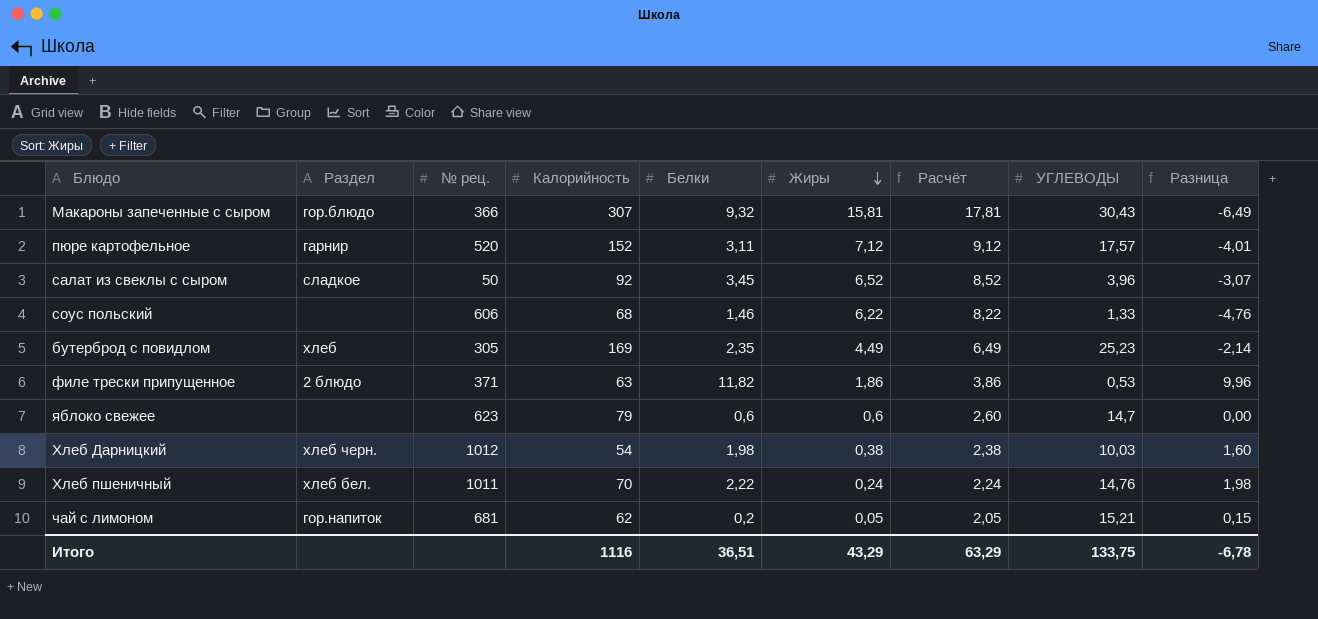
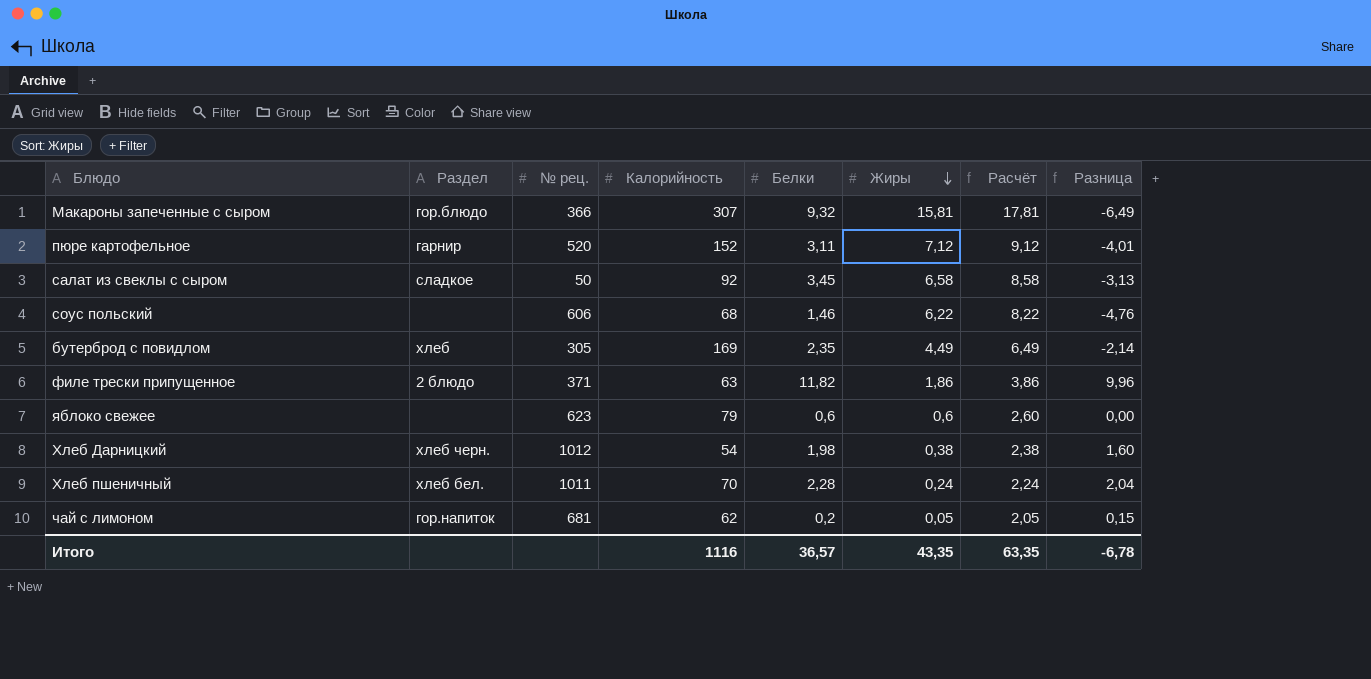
column УГЛЕВОДЫ | position: 8 -> none
салат из свеклы с сыром | Жиры: 6,52 -> 6,58
салат из свеклы с сыром | Расчёт: 8,52 -> 8,58
салат из свеклы с сыром | Разница: -3,07 -> -3,13
Хлеб пшеничный | Белки: 2,22 -> 2,28
Хлеб пшеничный | Разница: 1,98 -> 2,04
Итого | Белки: 36,51 -> 36,57
Итого | Жиры: 43,29 -> 43,35
Итого | Расчёт: 63,29 -> 63,35

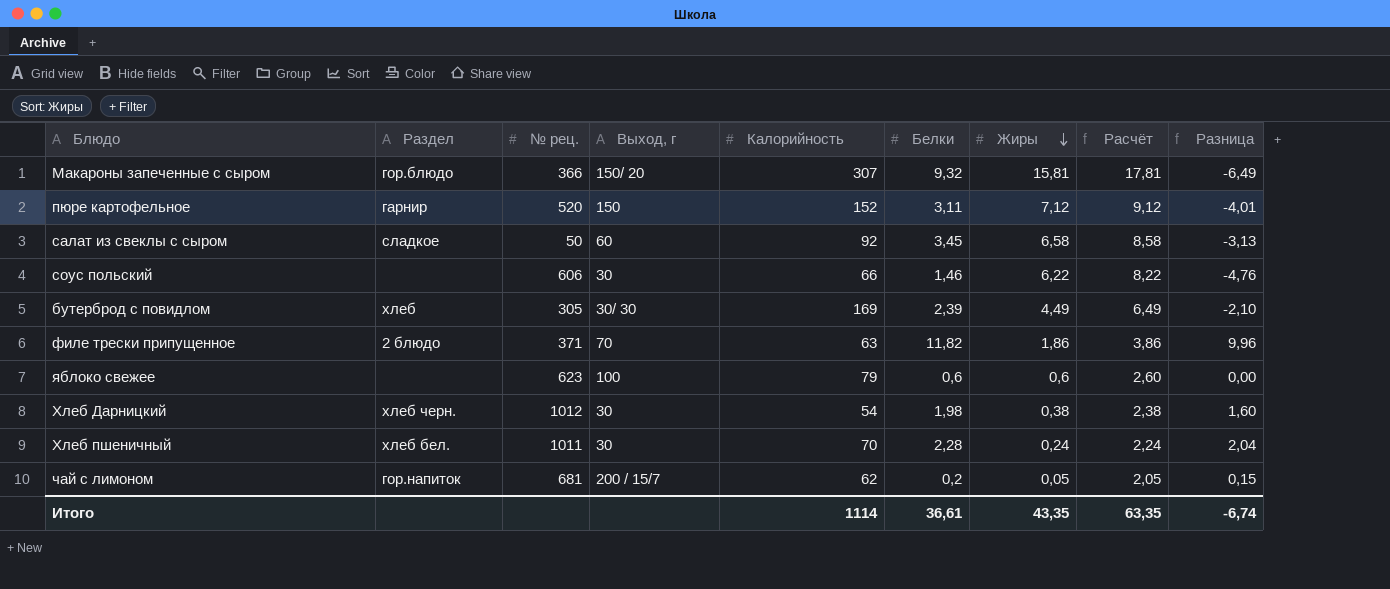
column Выход, г | position: none -> 4
соус польский | Калорийность: 68 -> 66
бутерброд с повидлом | Белки: 2,35 -> 2,39
бутерброд с повидлом | Разница: -2,14 -> -2,10
Итого | Калорийность: 1116 -> 1114
Итого | Белки: 36,57 -> 36,61
Итого | Разница: -6,78 -> -6,74

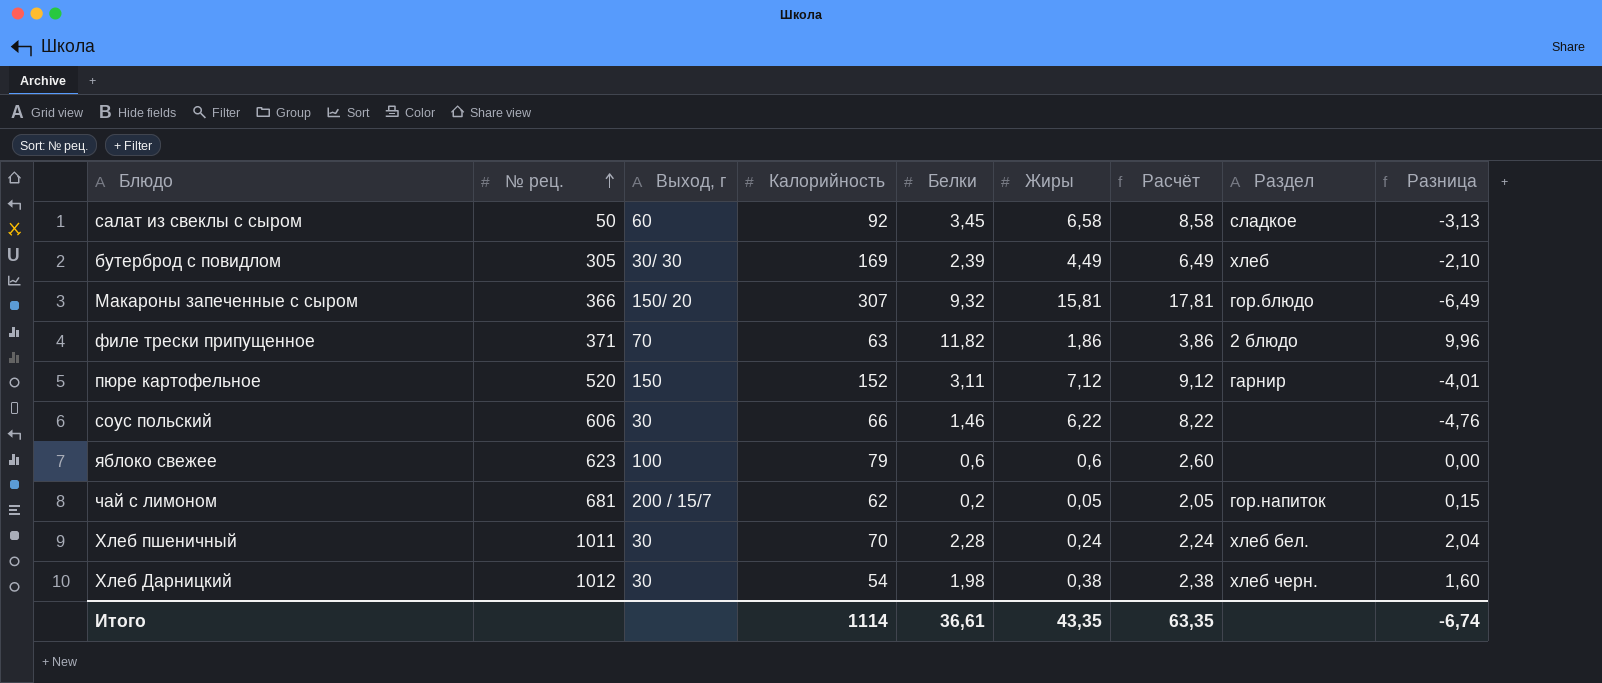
row order: Жиры descending -> № рец. ascending
column Раздел | position: 2 -> 8

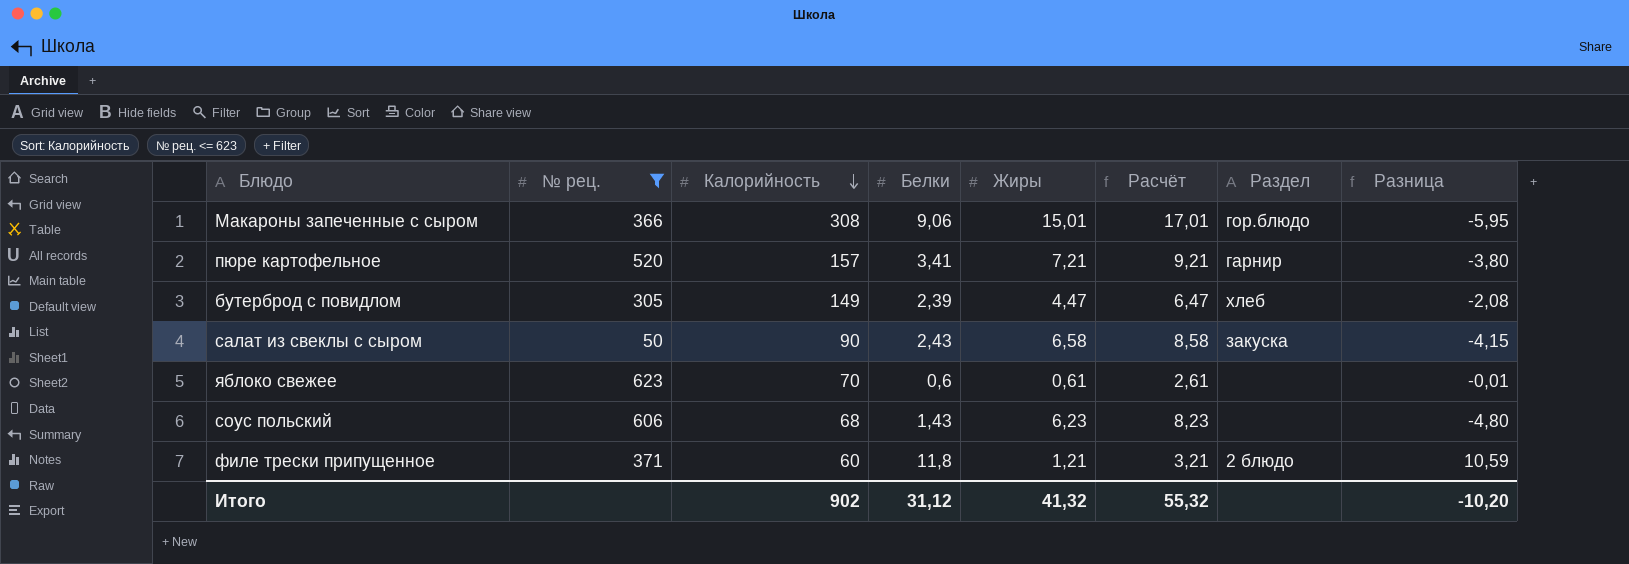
filter: none -> № рец. <= 623
row order: № рец. ascending -> Калорийность descending
column Выход, г | position: 3 -> none
Макароны запеченные с сыром | Калорийность: 307 -> 308
Макароны запеченные с сыром | Белки: 9,32 -> 9,06
Макароны запеченные с сыром | Жиры: 15,81 -> 15,01
Макароны запеченные с сыром | Расчёт: 17,81 -> 17,01
Макароны запеченные с сыром | Разница: -6,49 -> -5,95
пюре картофельное | Калорийность: 152 -> 157
пюре картофельное | Белки: 3,11 -> 3,41
пюре картофельное | Жиры: 7,12 -> 7,21
пюре картофельное | Расчёт: 9,12 -> 9,21
пюре картофельное | Разница: -4,01 -> -3,80
бутерброд с повидлом | Калорийность: 169 -> 149
бутерброд с повидлом | Жиры: 4,49 -> 4,47
бутерброд с повидлом | Расчёт: 6,49 -> 6,47
бутерброд с повидлом | Разница: -2,10 -> -2,08
салат из свеклы с сыром | Калорийность: 92 -> 90
салат из свеклы с сыром | Белки: 3,45 -> 2,43
салат из свеклы с сыром | Раздел: сладкое -> закуска
салат из свеклы с сыром | Разница: -3,13 -> -4,15
яблоко свежее | Калорийность: 79 -> 70
яблоко свежее | Жиры: 0,6 -> 0,61
яблоко свежее | Расчёт: 2,60 -> 2,61
яблоко свежее | Разница: 0,00 -> -0,01
соус польский | Калорийность: 66 -> 68
соус польский | Белки: 1,46 -> 1,43
соус польский | Жиры: 6,22 -> 6,23
соус польский | Расчёт: 8,22 -> 8,23
соус польский | Разница: -4,76 -> -4,80
филе трески припущенное | Калорийность: 63 -> 60
филе трески припущенное | Белки: 11,82 -> 11,8
филе трески припущенное | Жиры: 1,86 -> 1,21
филе трески припущенное | Расчёт: 3,86 -> 3,21
филе трески припущенное | Разница: 9,96 -> 10,59
Итого | Калорийность: 1114 -> 902
Итого | Белки: 36,61 -> 31,12
Итого | Жиры: 43,35 -> 41,32
Итого | Расчёт: 63,35 -> 55,32
Итого | Разница: -6,74 -> -10,20

